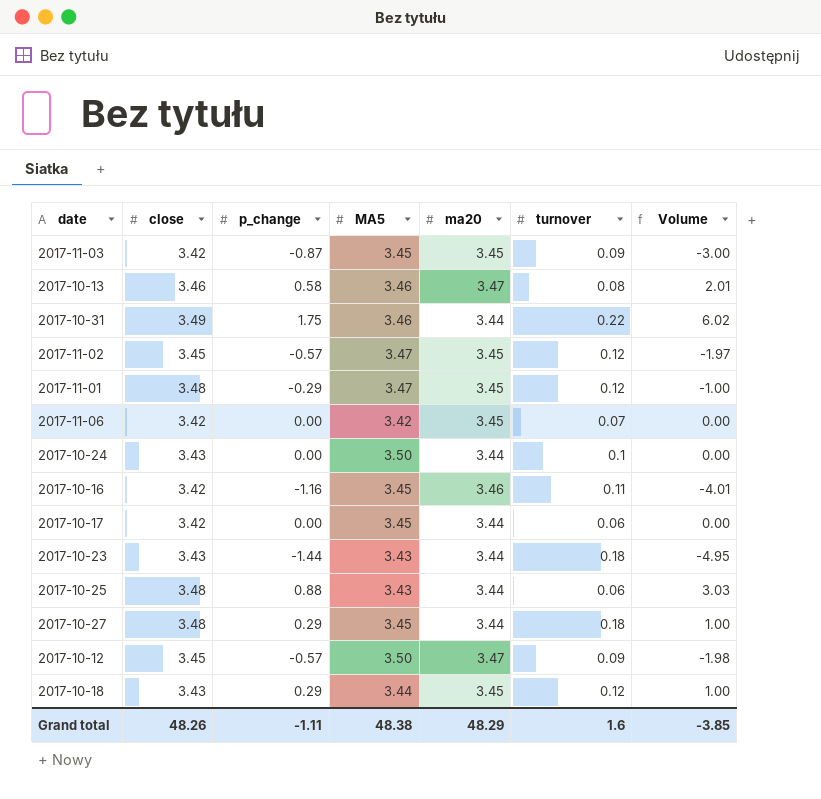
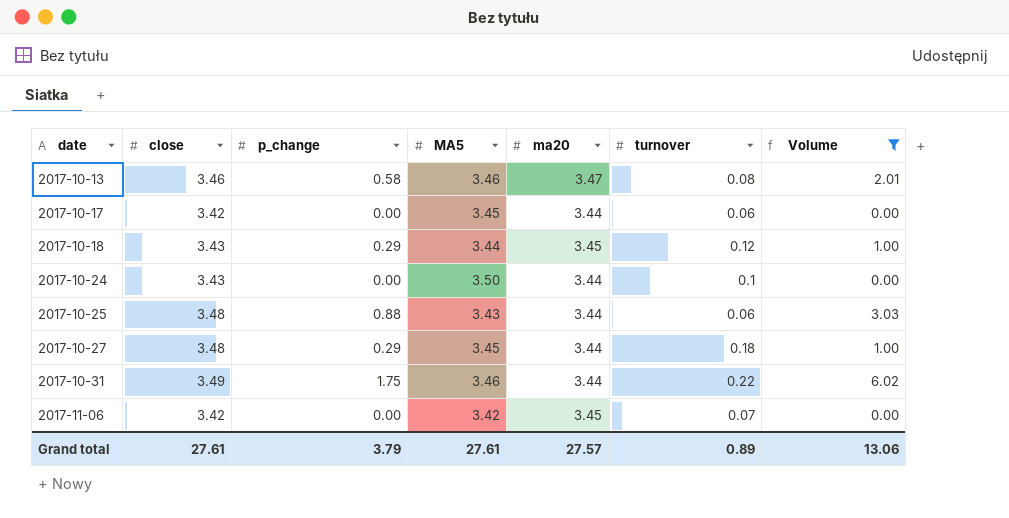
filter: none -> Volume >= 0.00
row order: none -> date ascending
Grand total | close: 48.26 -> 27.61
Grand total | p_change: -1.11 -> 3.79
Grand total | MA5: 48.38 -> 27.61
Grand total | ma20: 48.29 -> 27.57
Grand total | turnover: 1.6 -> 0.89
Grand total | Volume: -3.85 -> 13.06

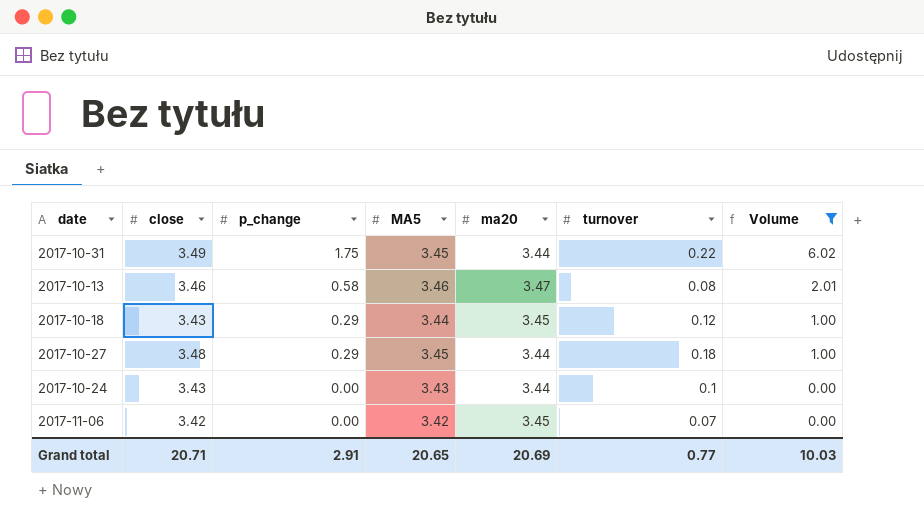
row order: date ascending -> p_change descending
row 2017-10-17: 3.42 | 0.00 | 3.45 | 3.44 | 0.06 | 0.00 -> none
row 2017-10-25: 3.48 | 0.88 | 3.43 | 3.44 | 0.06 | 3.03 -> none
2017-10-31 | MA5: 3.46 -> 3.45
2017-10-24 | MA5: 3.50 -> 3.43
Grand total | close: 27.61 -> 20.71
Grand total | p_change: 3.79 -> 2.91
Grand total | MA5: 27.61 -> 20.65
Grand total | ma20: 27.57 -> 20.69
Grand total | turnover: 0.89 -> 0.77
Grand total | Volume: 13.06 -> 10.03

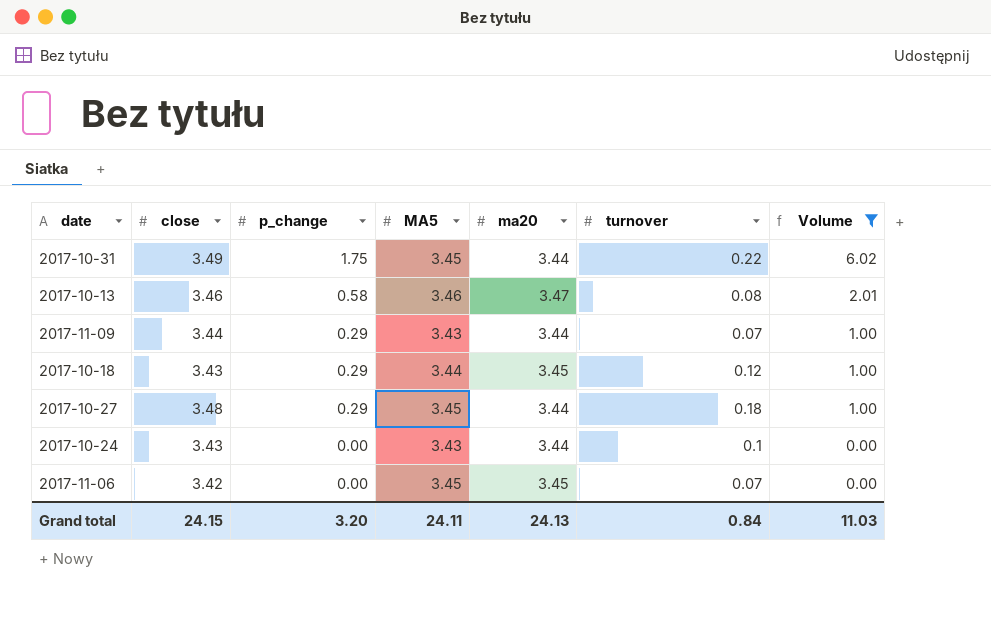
row 2017-11-09: none -> 3.44 | 0.29 | 3.43 | 3.44 | 0.07 | 1.00
2017-11-06 | MA5: 3.42 -> 3.45
Grand total | close: 20.71 -> 24.15
Grand total | p_change: 2.91 -> 3.20
Grand total | MA5: 20.65 -> 24.11
Grand total | ma20: 20.69 -> 24.13
Grand total | turnover: 0.77 -> 0.84
Grand total | Volume: 10.03 -> 11.03

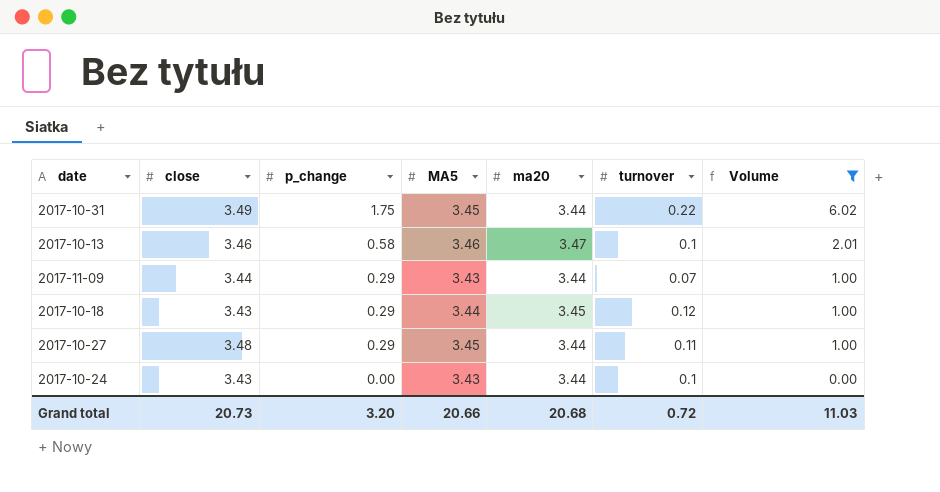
row 2017-11-06: 3.42 | 0.00 | 3.45 | 3.45 | 0.07 | 0.00 -> none
2017-10-13 | turnover: 0.08 -> 0.1
2017-10-27 | turnover: 0.18 -> 0.11
Grand total | close: 24.15 -> 20.73
Grand total | MA5: 24.11 -> 20.66
Grand total | ma20: 24.13 -> 20.68
Grand total | turnover: 0.84 -> 0.72

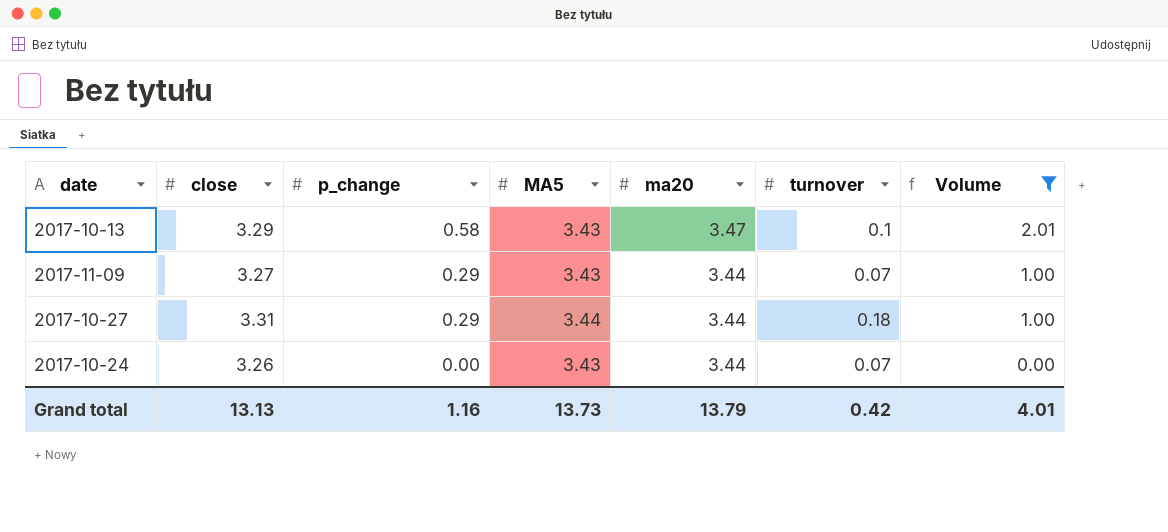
row 2017-10-31: 3.49 | 1.75 | 3.45 | 3.44 | 0.22 | 6.02 -> none
row 2017-10-18: 3.43 | 0.29 | 3.44 | 3.45 | 0.12 | 1.00 -> none
2017-10-13 | close: 3.46 -> 3.29
2017-10-13 | MA5: 3.46 -> 3.43
2017-11-09 | close: 3.44 -> 3.27
2017-10-27 | close: 3.48 -> 3.31
2017-10-27 | MA5: 3.45 -> 3.44
2017-10-27 | turnover: 0.11 -> 0.18
2017-10-24 | close: 3.43 -> 3.26
2017-10-24 | turnover: 0.1 -> 0.07
Grand total | close: 20.73 -> 13.13
Grand total | p_change: 3.20 -> 1.16
Grand total | MA5: 20.66 -> 13.73
Grand total | ma20: 20.68 -> 13.79
Grand total | turnover: 0.72 -> 0.42
Grand total | Volume: 11.03 -> 4.01

